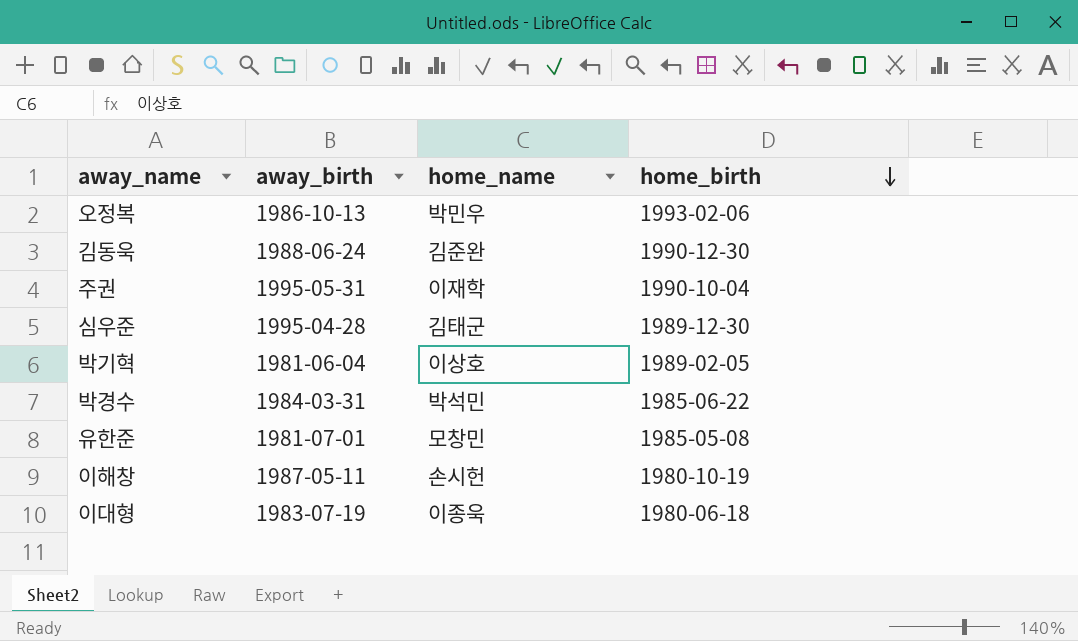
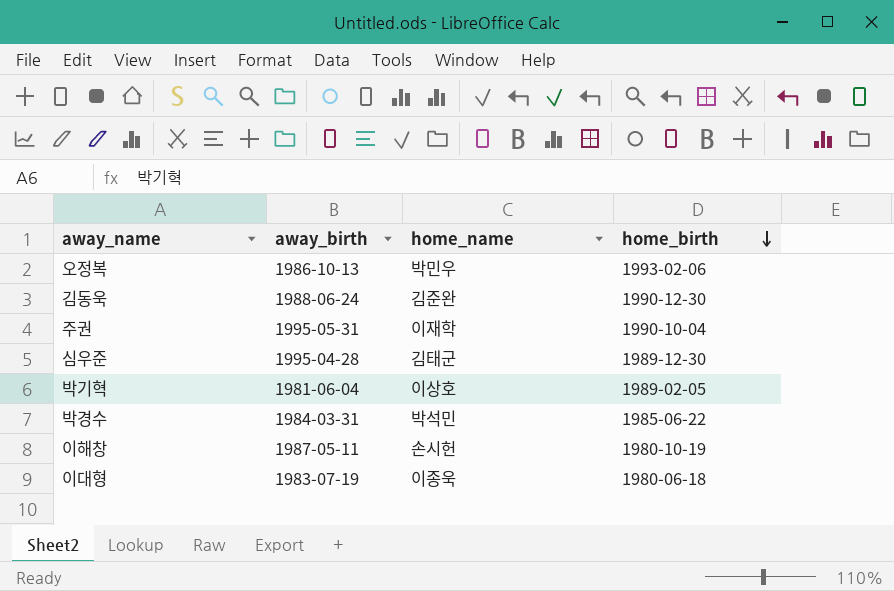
row 유한준: 1981-07-01 | 모창민 | 1985-05-08 -> none

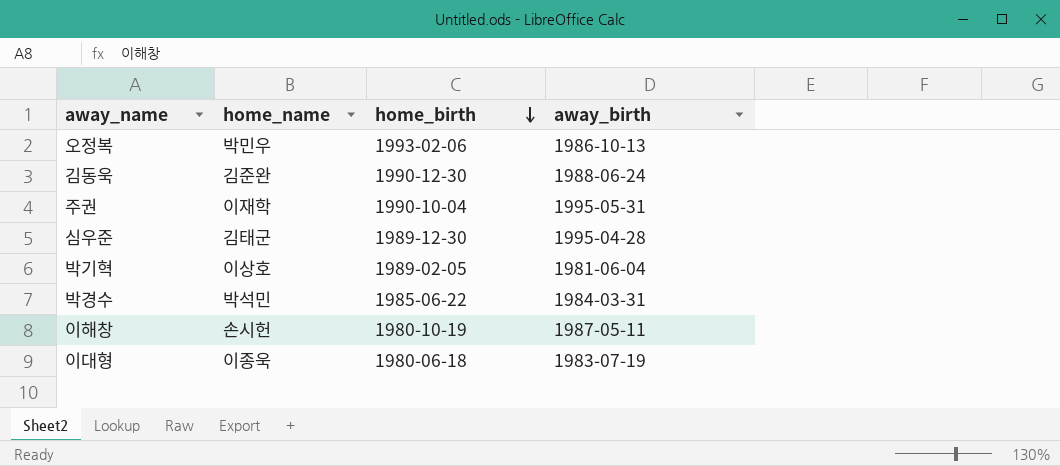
column away_birth | position: 2 -> 4

